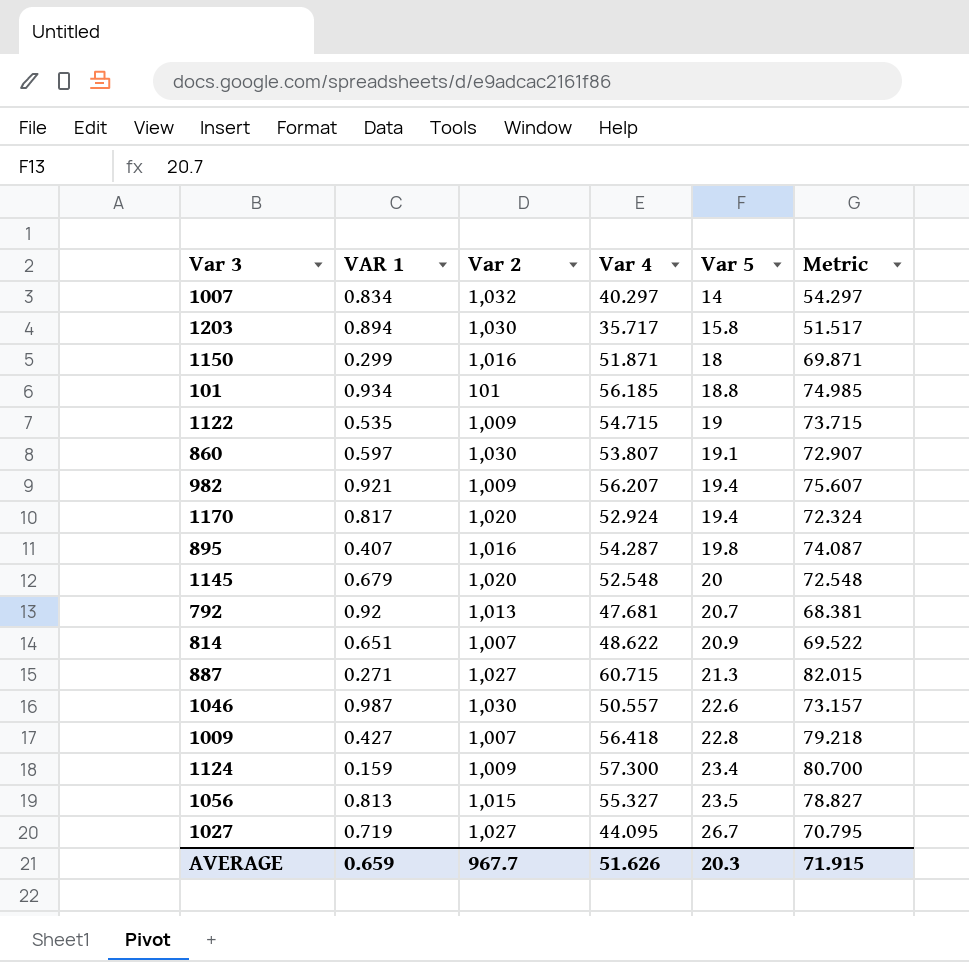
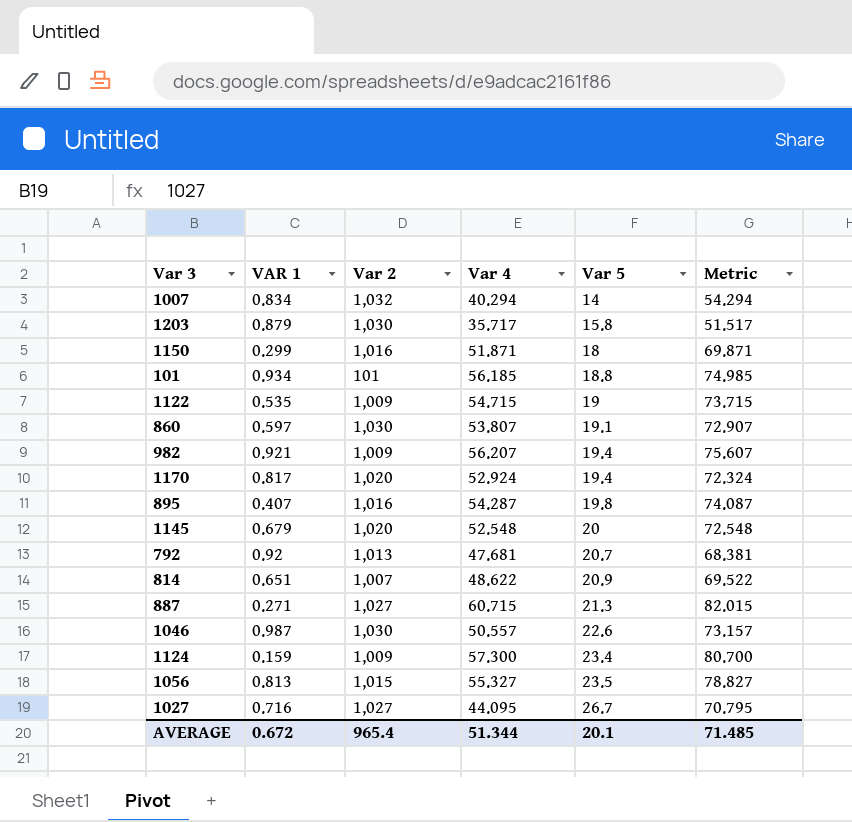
row 1009: 0.427 | 1,007 | 56.418 | 22.8 | 79.218 -> none
1007 | Var 4: 40.297 -> 40.294
1007 | Metric: 54.297 -> 54.294
1203 | VAR 1: 0.894 -> 0.879
1027 | VAR 1: 0.719 -> 0.716
AVERAGE | VAR 1: 0.659 -> 0.672
AVERAGE | Var 2: 967.7 -> 965.4
AVERAGE | Var 4: 51.626 -> 51.344
AVERAGE | Var 5: 20.3 -> 20.1
AVERAGE | Metric: 71.915 -> 71.485

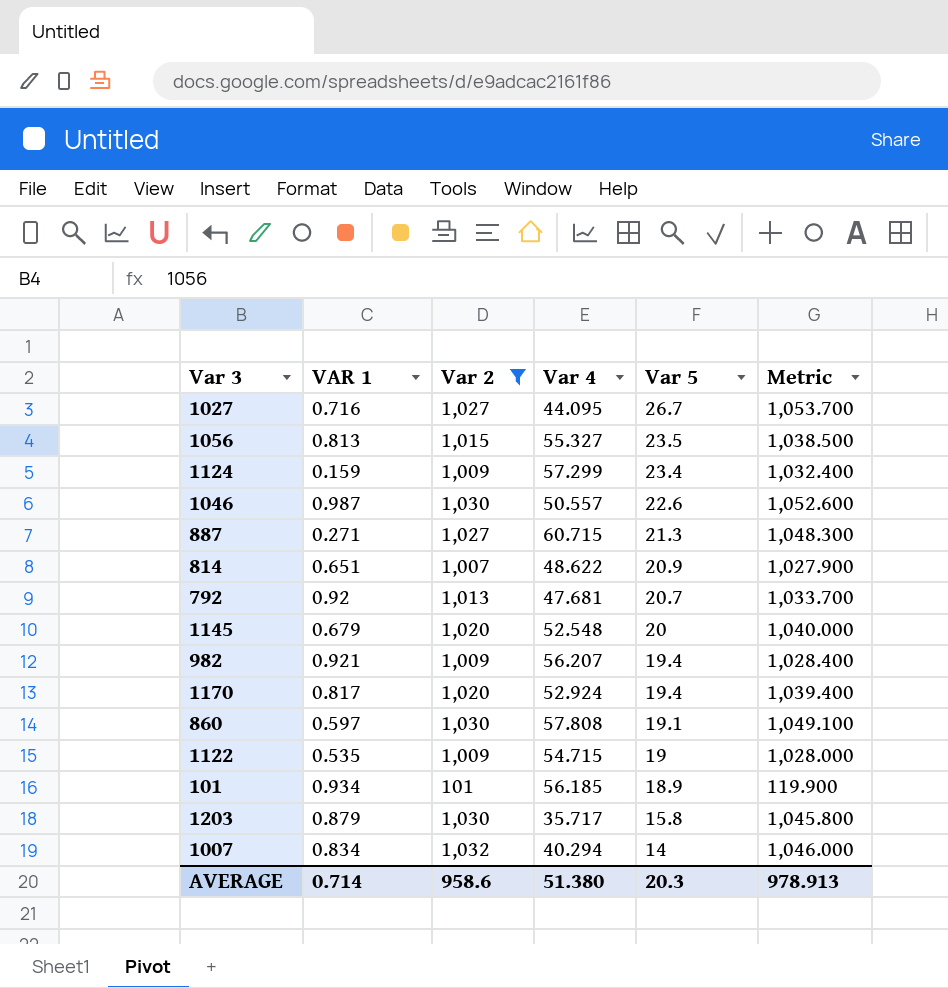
filter: none -> Var 2 != 1,016
row order: Var 5 ascending -> Var 5 descending
column Metric | formula: [Var 4] + [Var 5] -> [Var 2] + [Var 5]
1124 | Var 4: 57.300 -> 57.299
860 | Var 4: 53.807 -> 57.808
101 | Var 5: 18.8 -> 18.9
AVERAGE | VAR 1: 0.672 -> 0.714
AVERAGE | Var 2: 965.4 -> 958.6
AVERAGE | Var 4: 51.344 -> 51.380
AVERAGE | Var 5: 20.1 -> 20.3
AVERAGE | Metric: 71.485 -> 978.913

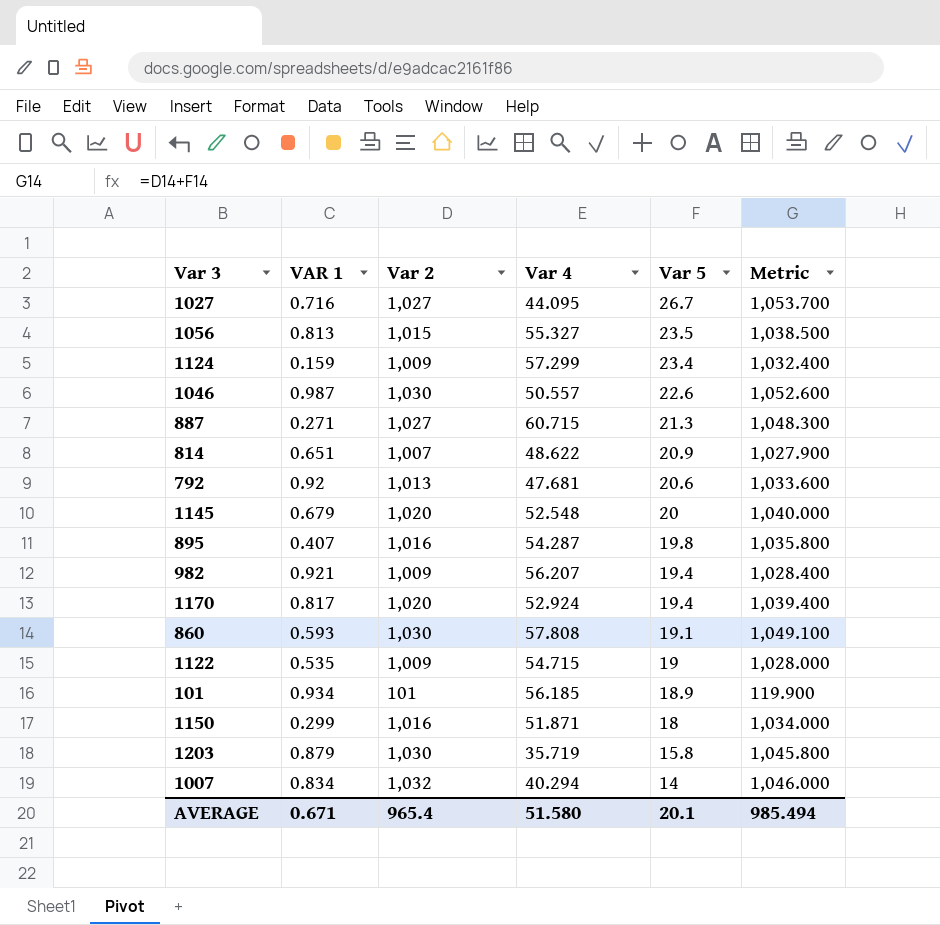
filter: Var 2 != 1,016 -> none
792 | Var 5: 20.7 -> 20.6
792 | Metric: 1,033.700 -> 1,033.600
860 | VAR 1: 0.597 -> 0.593
1203 | Var 4: 35.717 -> 35.719
AVERAGE | VAR 1: 0.714 -> 0.671
AVERAGE | Var 2: 958.6 -> 965.4
AVERAGE | Var 4: 51.380 -> 51.580
AVERAGE | Var 5: 20.3 -> 20.1
AVERAGE | Metric: 978.913 -> 985.494

